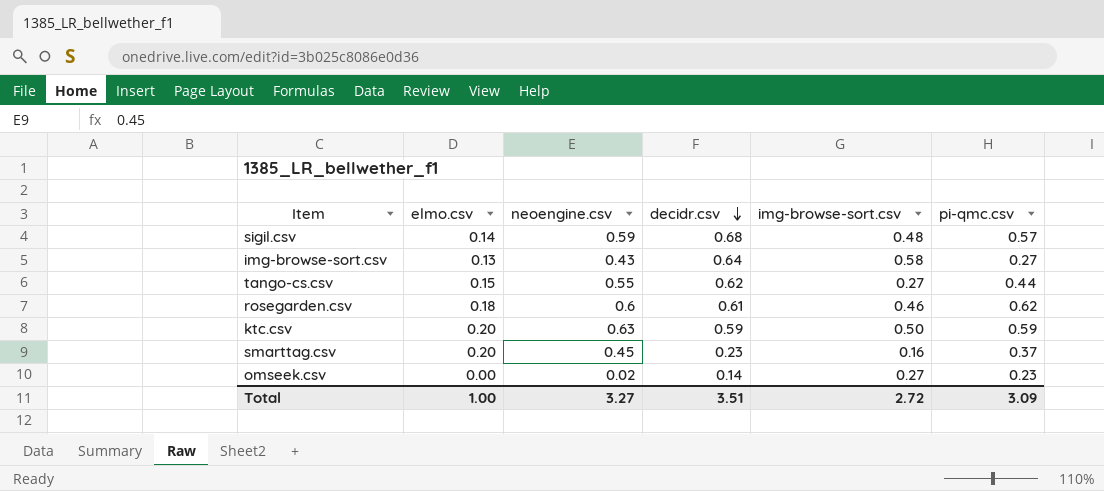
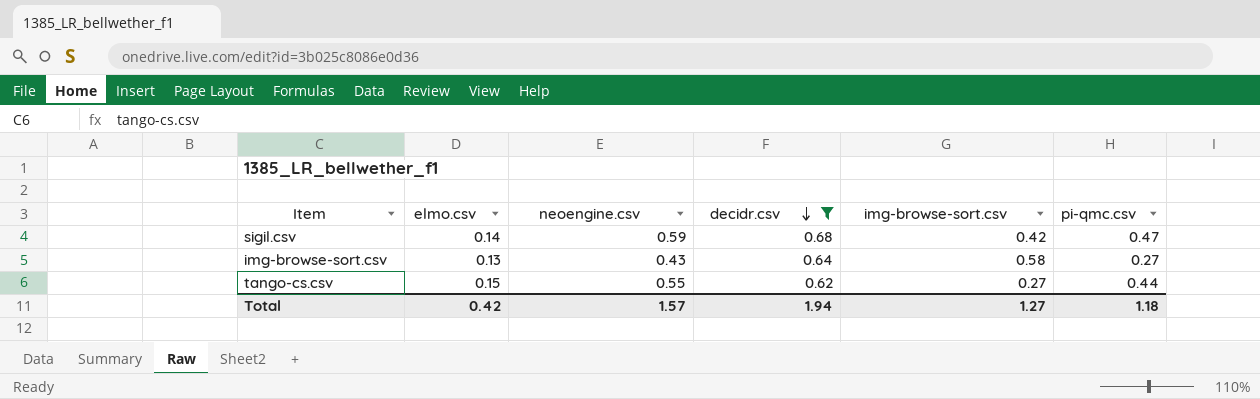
filter: none -> decidr.csv >= 0.62
sigil.csv | img-browse-sort.csv: 0.48 -> 0.42
sigil.csv | pi-qmc.csv: 0.57 -> 0.47
Total | elmo.csv: 1.00 -> 0.42
Total | neoengine.csv: 3.27 -> 1.57
Total | decidr.csv: 3.51 -> 1.94
Total | img-browse-sort.csv: 2.72 -> 1.27
Total | pi-qmc.csv: 3.09 -> 1.18

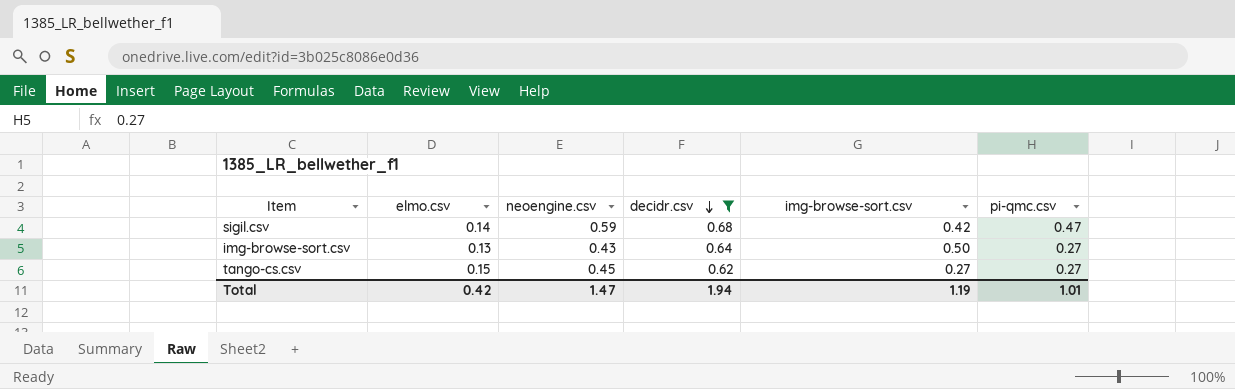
img-browse-sort.csv | img-browse-sort.csv: 0.58 -> 0.50
tango-cs.csv | neoengine.csv: 0.55 -> 0.45
tango-cs.csv | pi-qmc.csv: 0.44 -> 0.27
Total | neoengine.csv: 1.57 -> 1.47
Total | img-browse-sort.csv: 1.27 -> 1.19
Total | pi-qmc.csv: 1.18 -> 1.01

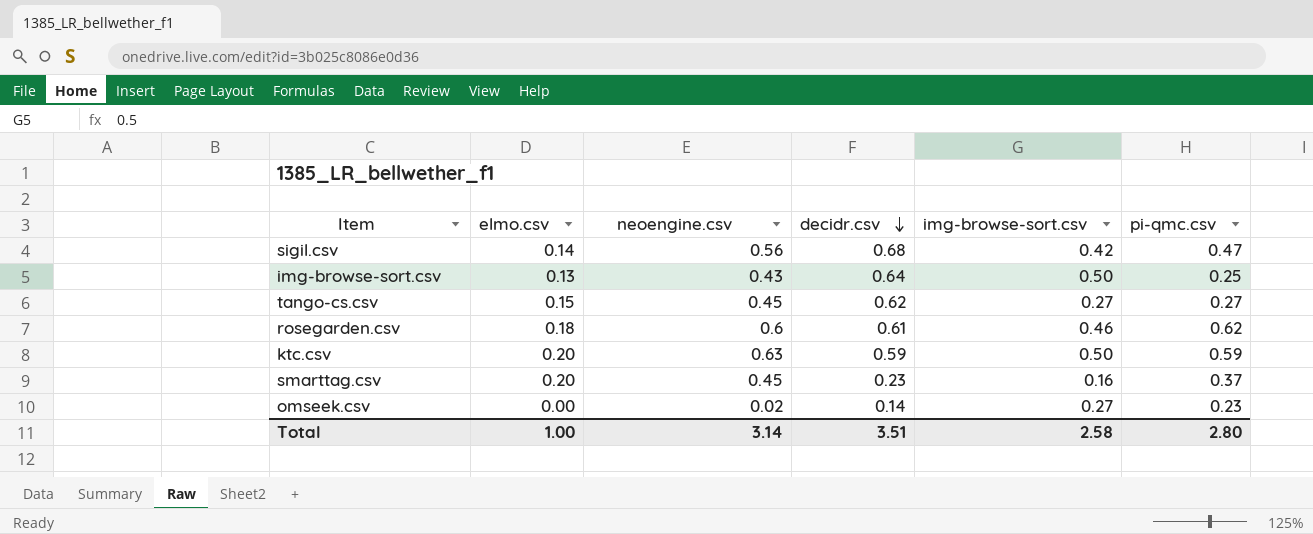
filter: decidr.csv >= 0.62 -> none
sigil.csv | neoengine.csv: 0.59 -> 0.56
img-browse-sort.csv | pi-qmc.csv: 0.27 -> 0.25
Total | elmo.csv: 0.42 -> 1.00
Total | neoengine.csv: 1.47 -> 3.14
Total | decidr.csv: 1.94 -> 3.51
Total | img-browse-sort.csv: 1.19 -> 2.58
Total | pi-qmc.csv: 1.01 -> 2.80

